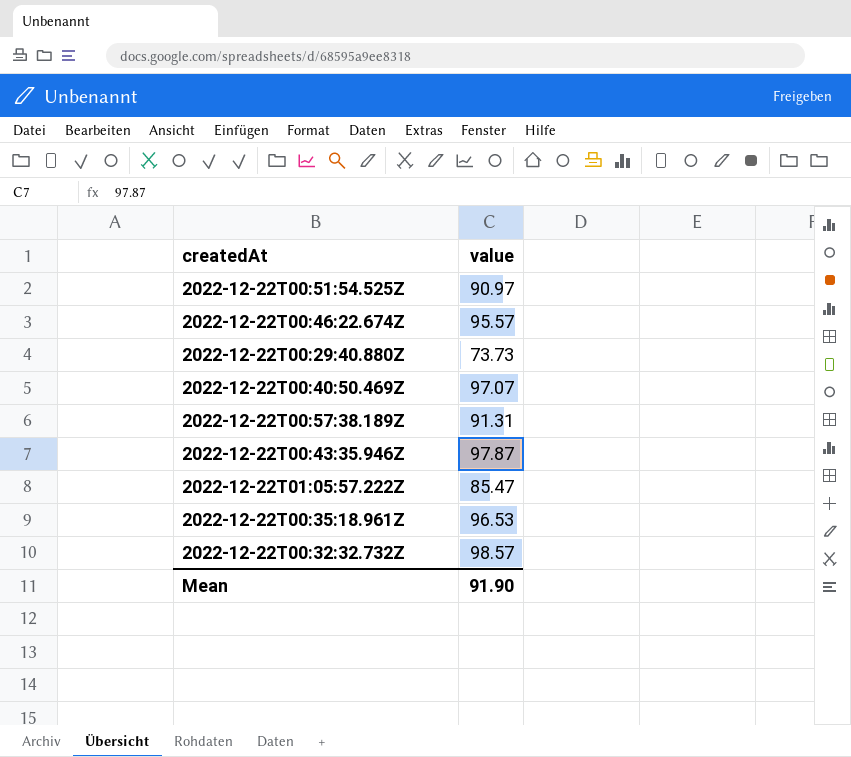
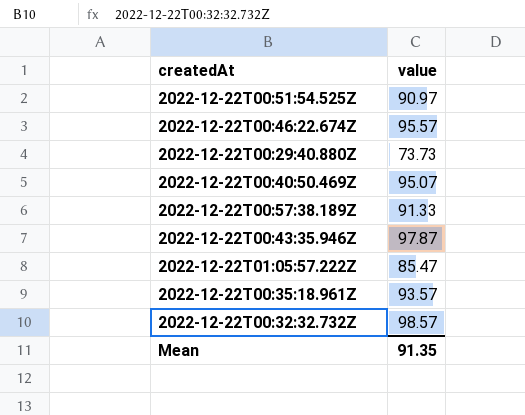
2022-12-22T00:40:50.469Z | value: 97.07 -> 95.07
2022-12-22T00:57:38.189Z | value: 91.31 -> 91.33
2022-12-22T00:35:18.961Z | value: 96.53 -> 93.57
Mean | value: 91.90 -> 91.35

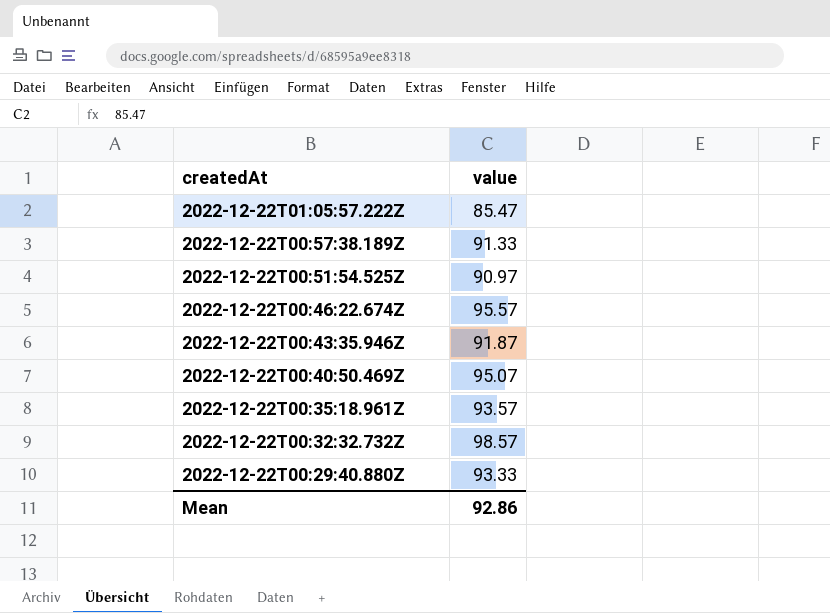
row order: none -> createdAt descending
2022-12-22T00:43:35.946Z | value: 97.87 -> 91.87
2022-12-22T00:29:40.880Z | value: 73.73 -> 93.33
Mean | value: 91.35 -> 92.86

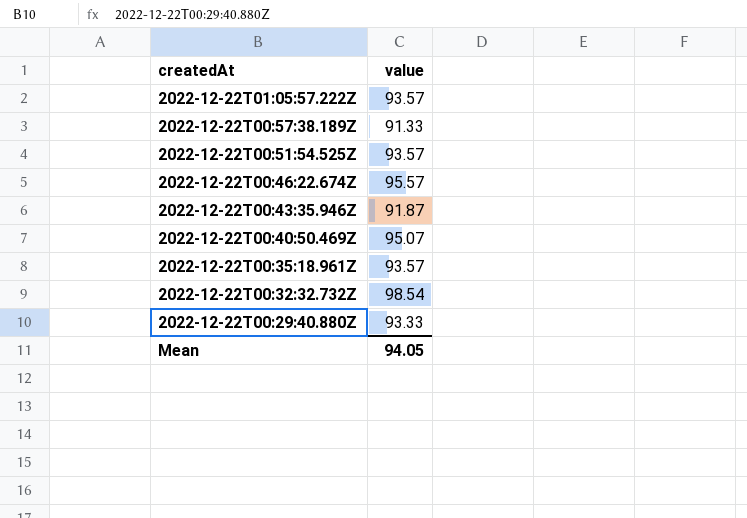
2022-12-22T01:05:57.222Z | value: 85.47 -> 93.57
2022-12-22T00:51:54.525Z | value: 90.97 -> 93.57
2022-12-22T00:32:32.732Z | value: 98.57 -> 98.54
Mean | value: 92.86 -> 94.05

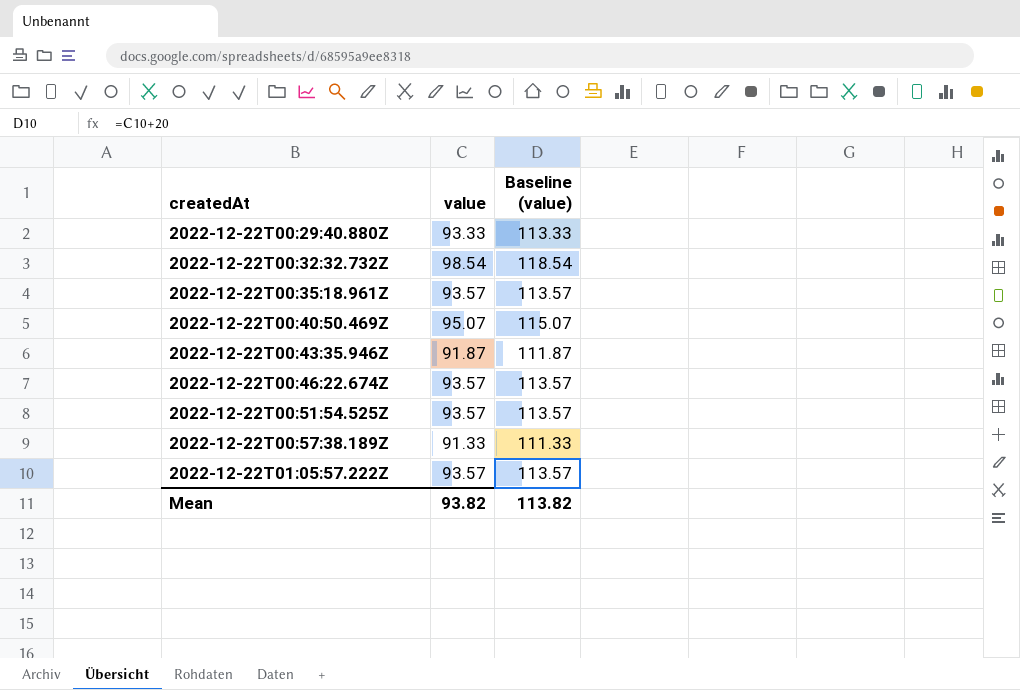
row order: createdAt descending -> createdAt ascending
column Baseline (value) | formula: none -> [value] + 20
2022-12-22T00:46:22.674Z | value: 95.57 -> 93.57
Mean | value: 94.05 -> 93.82

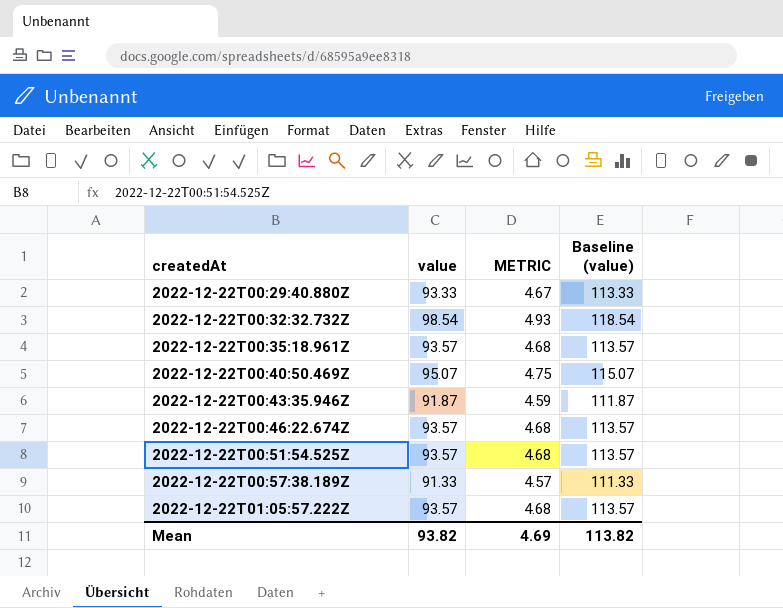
column METRIC | formula: none -> [value] * 0.05

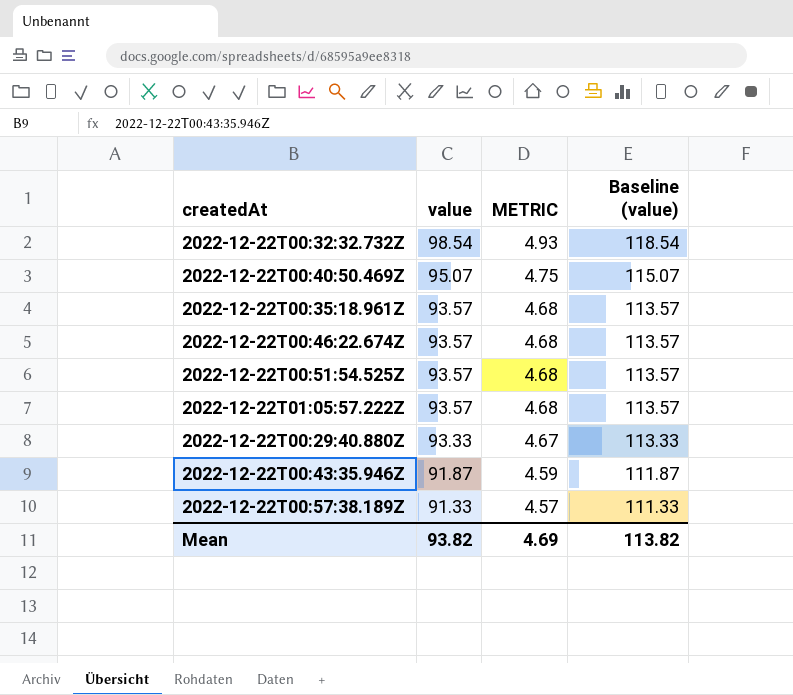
row order: createdAt ascending -> value descending

